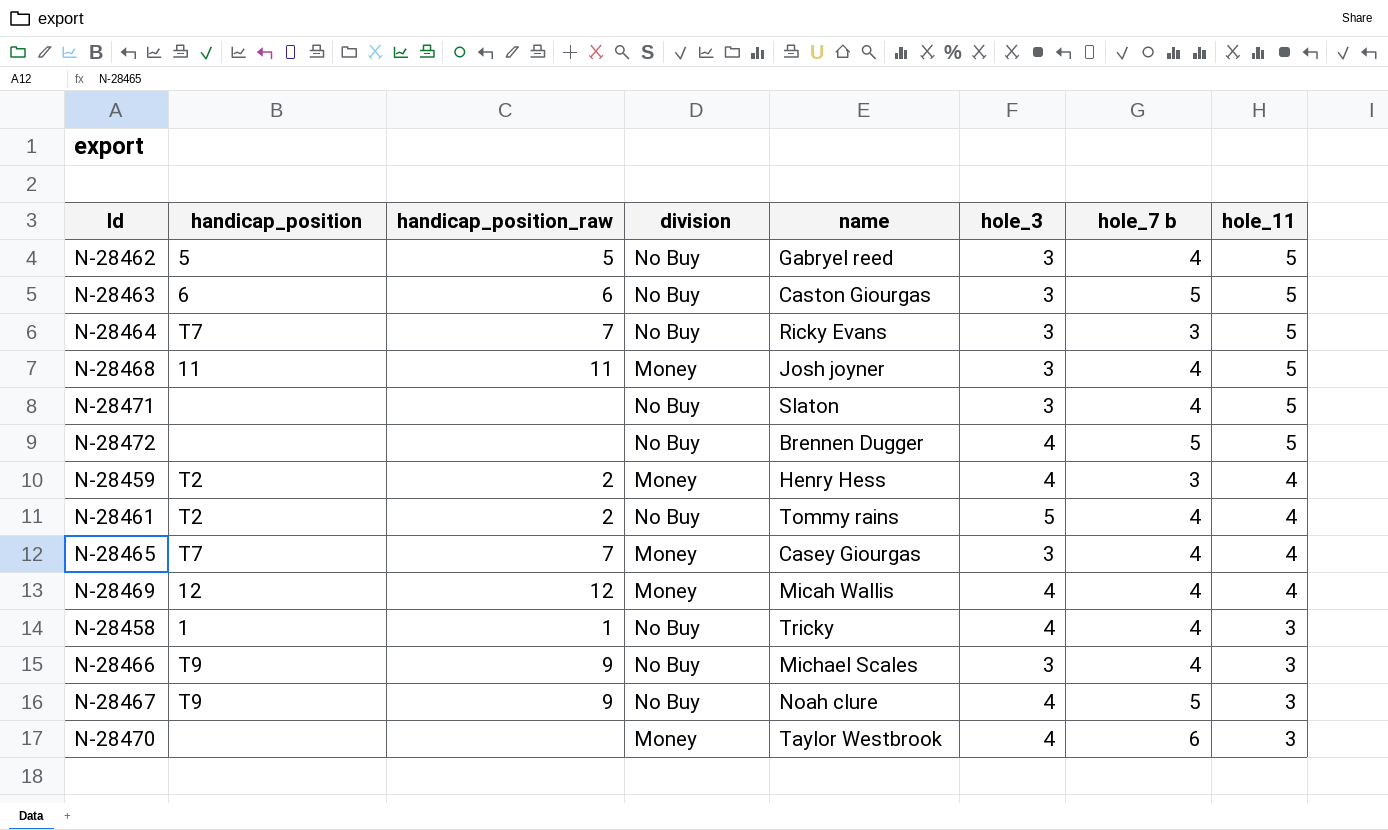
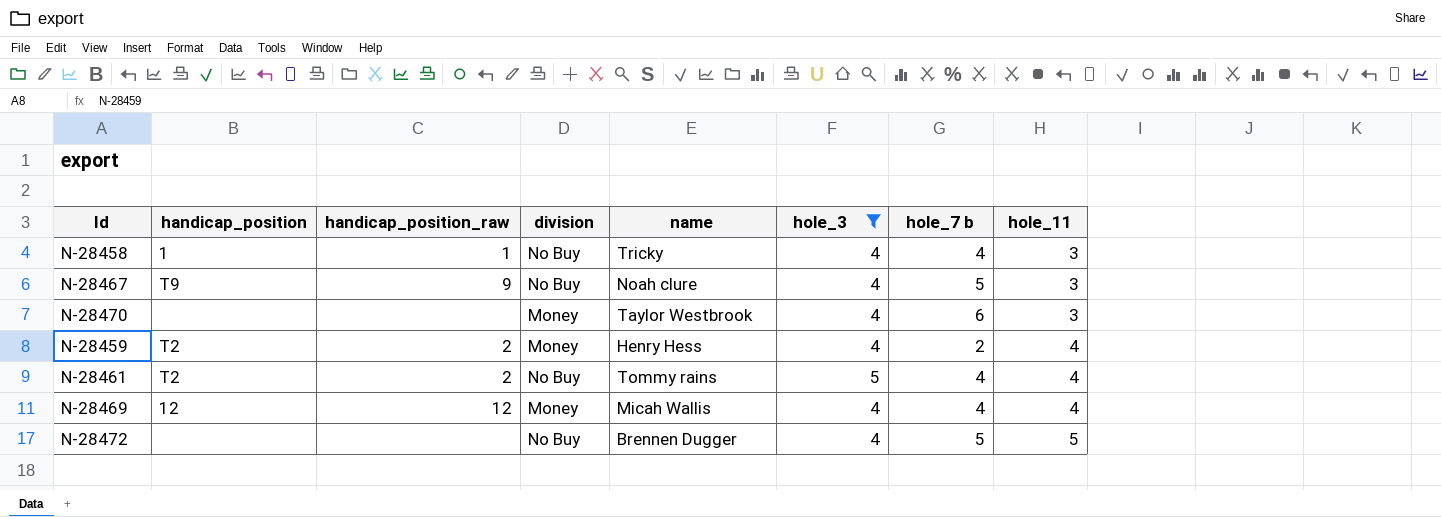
filter: none -> hole_3 != 3
row order: hole_11 descending -> hole_11 ascending
N-28459 | hole_7 b: 3 -> 2

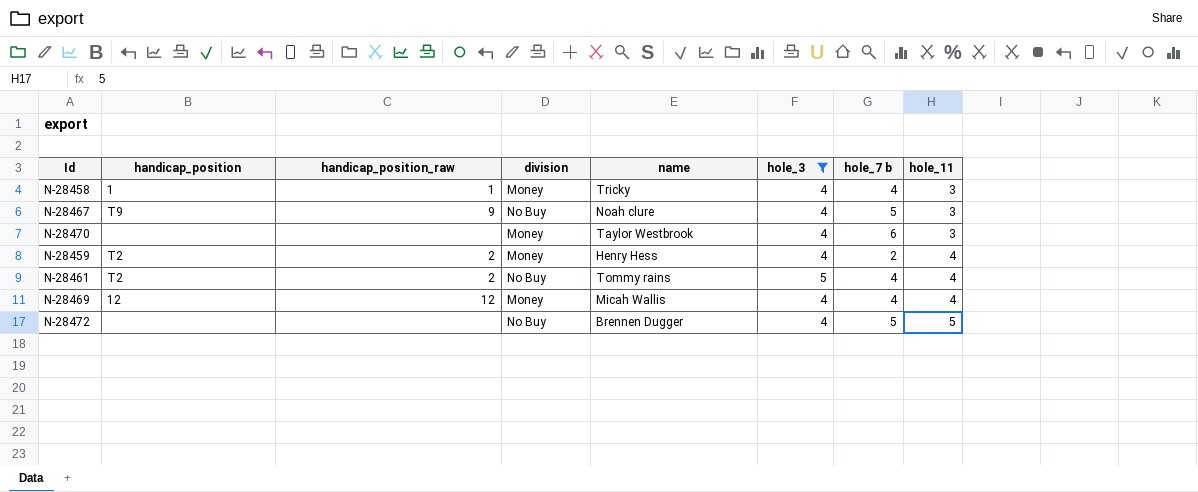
N-28458 | division: No Buy -> Money

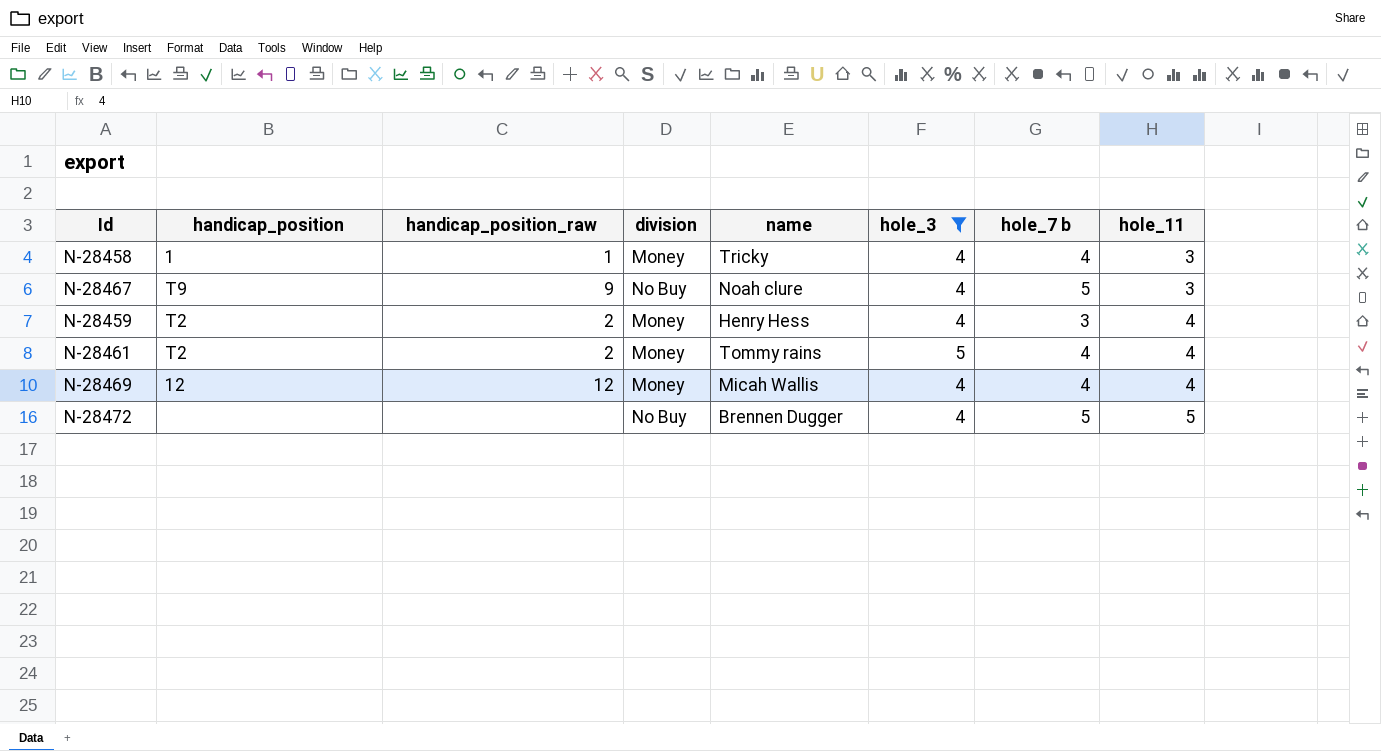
row N-28470: none | none | Money | Taylor Westbrook | 4 | 6 | 3 -> none
N-28459 | hole_7 b: 2 -> 3
N-28461 | division: No Buy -> Money

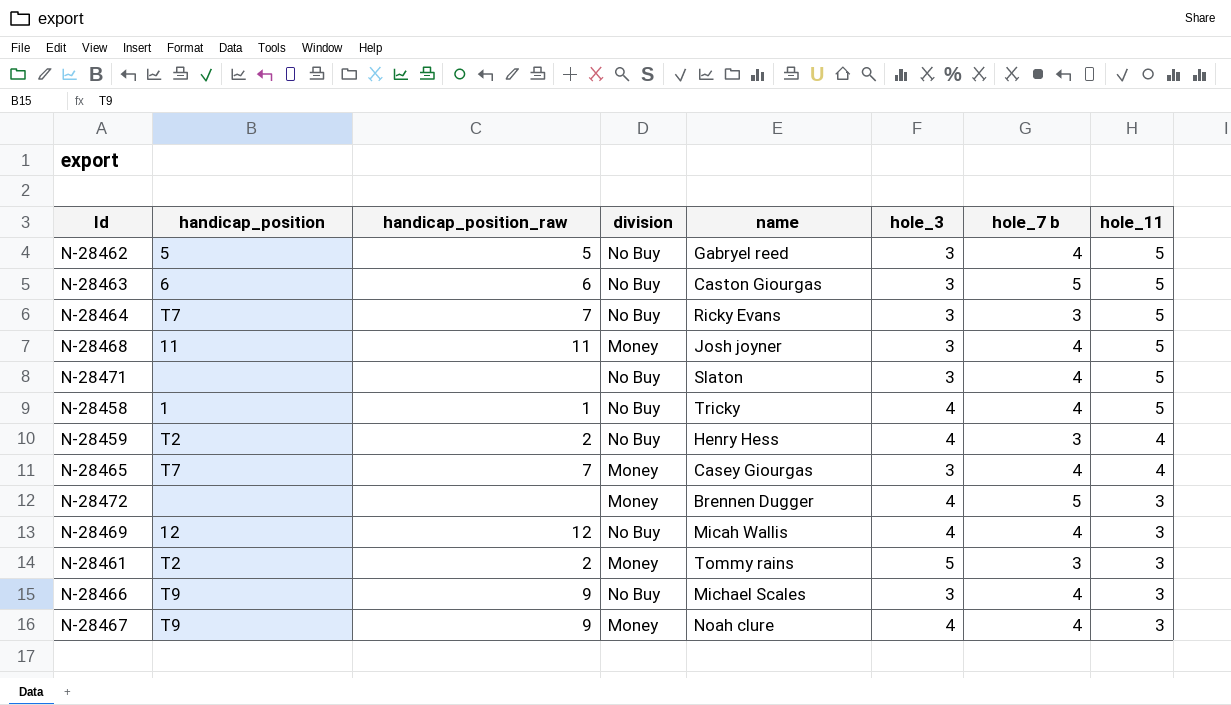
filter: hole_3 != 3 -> none
row order: hole_11 ascending -> hole_11 descending
N-28458 | division: Money -> No Buy
N-28458 | hole_11: 3 -> 5
N-28459 | division: Money -> No Buy
N-28472 | division: No Buy -> Money
N-28472 | hole_11: 5 -> 3
N-28469 | division: Money -> No Buy
N-28469 | hole_11: 4 -> 3
N-28461 | hole_7 b: 4 -> 3
N-28461 | hole_11: 4 -> 3
N-28467 | division: No Buy -> Money
N-28467 | hole_7 b: 5 -> 4

